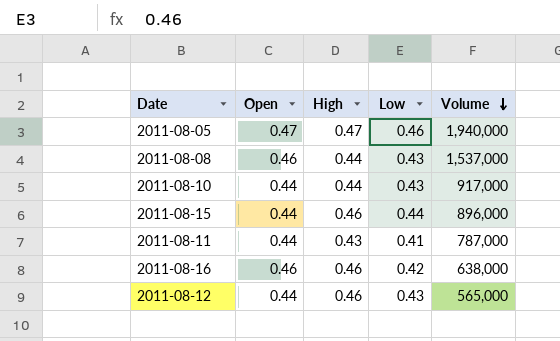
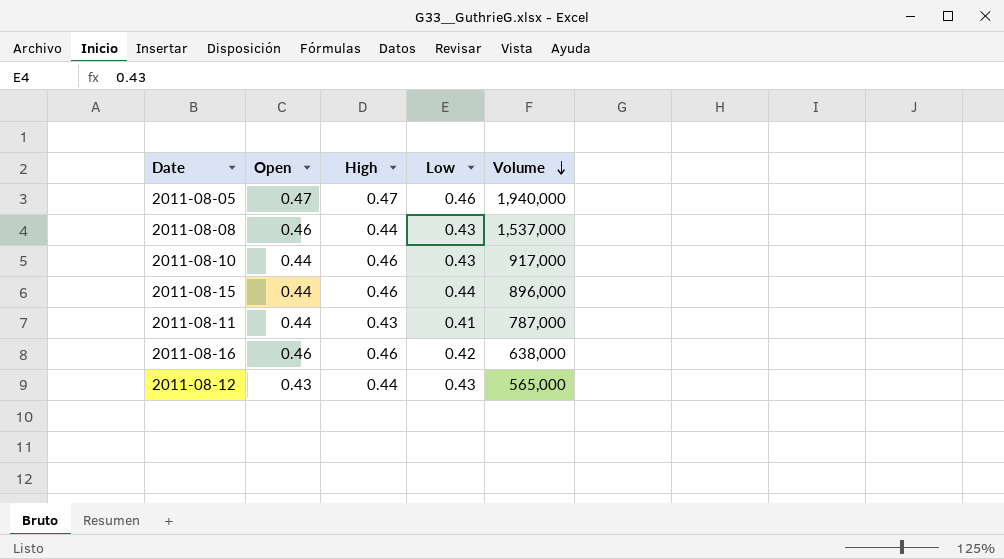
2011-08-10 | High: 0.44 -> 0.46
2011-08-12 | Open: 0.44 -> 0.43
2011-08-12 | High: 0.46 -> 0.44

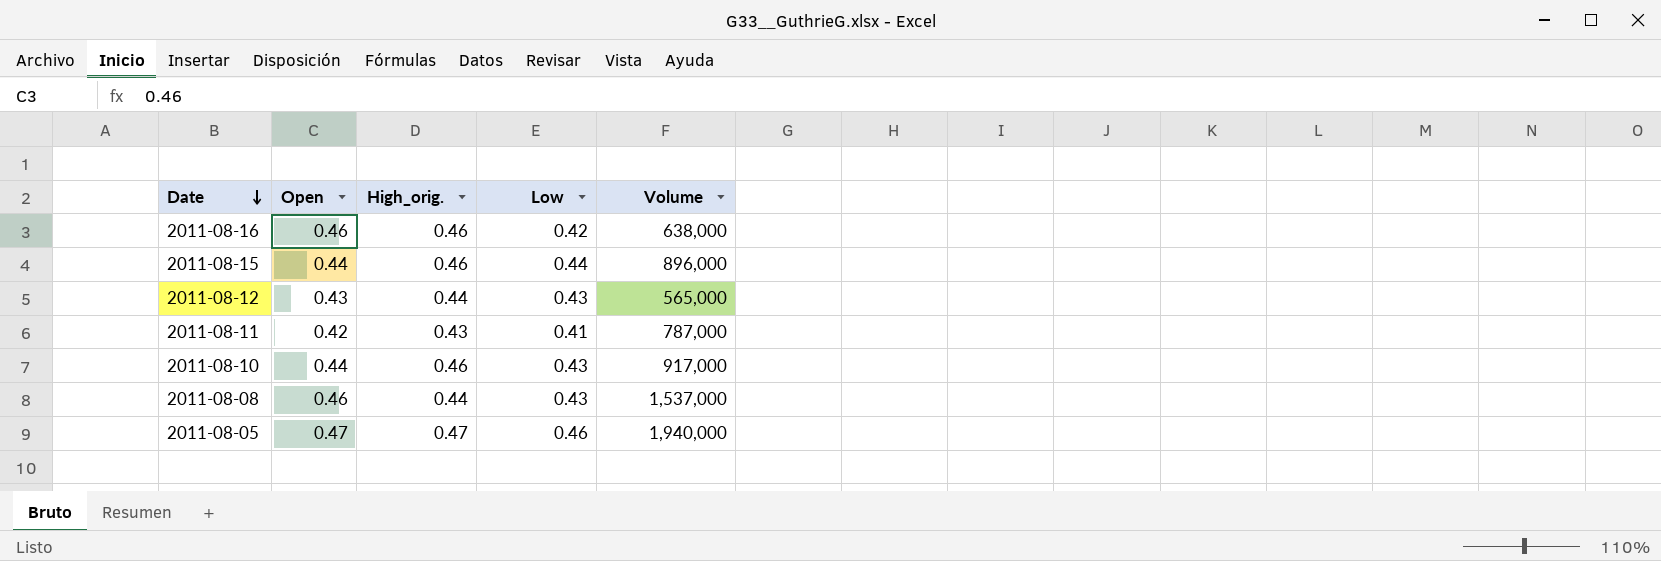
row order: Volume descending -> Date descending
column name: High -> High_orig.
2011-08-11 | Open: 0.44 -> 0.42

